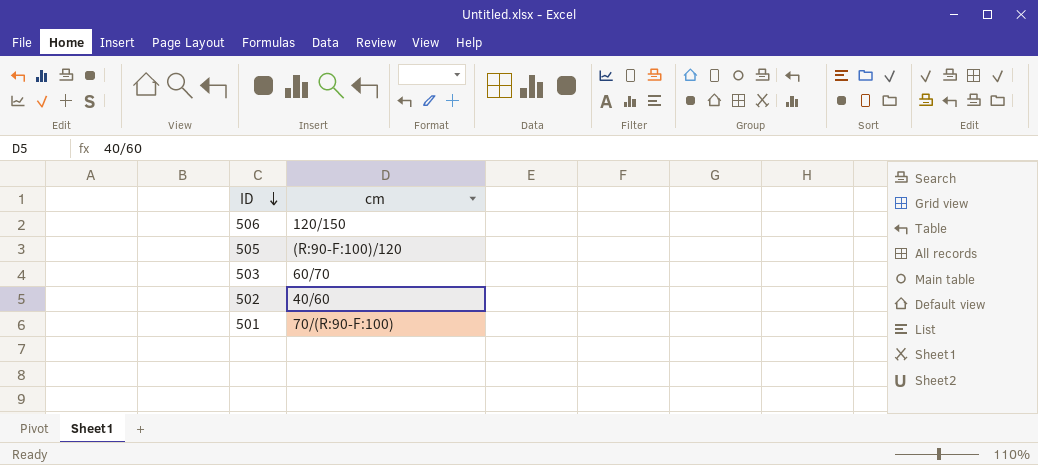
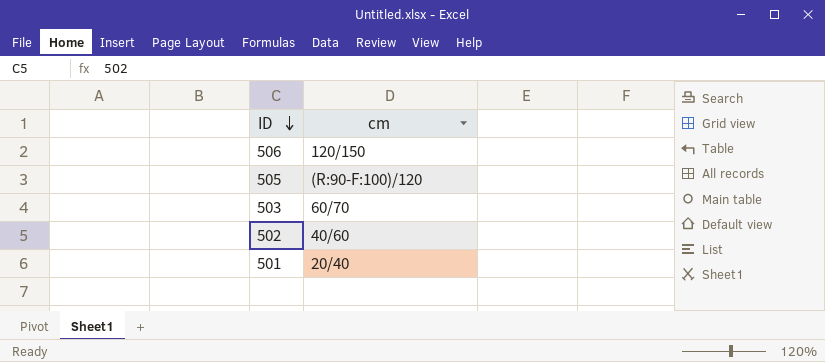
501 | cm: 70/(R:90-F:100) -> 20/40

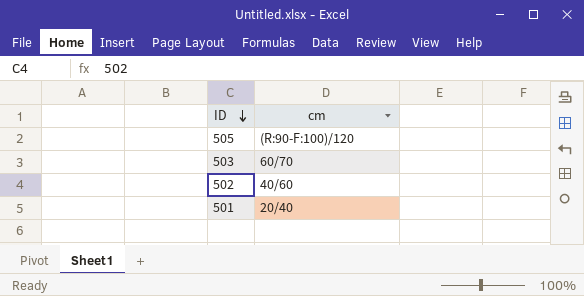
row 506: 120/150 -> none

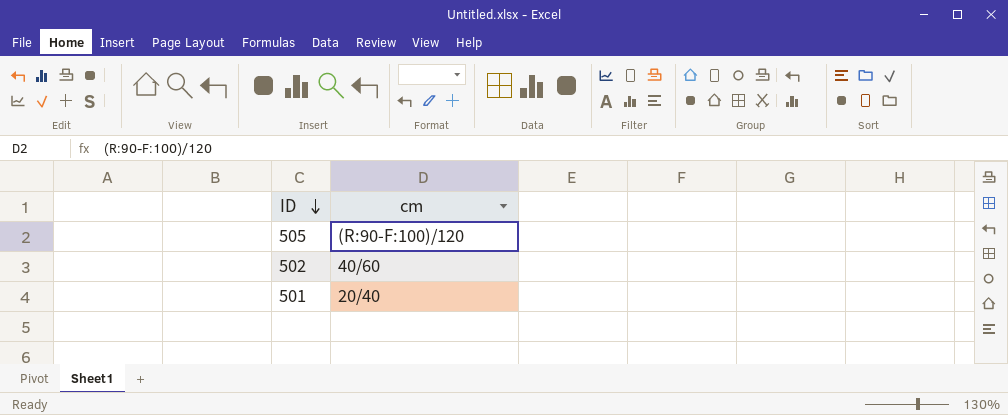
row 503: 60/70 -> none

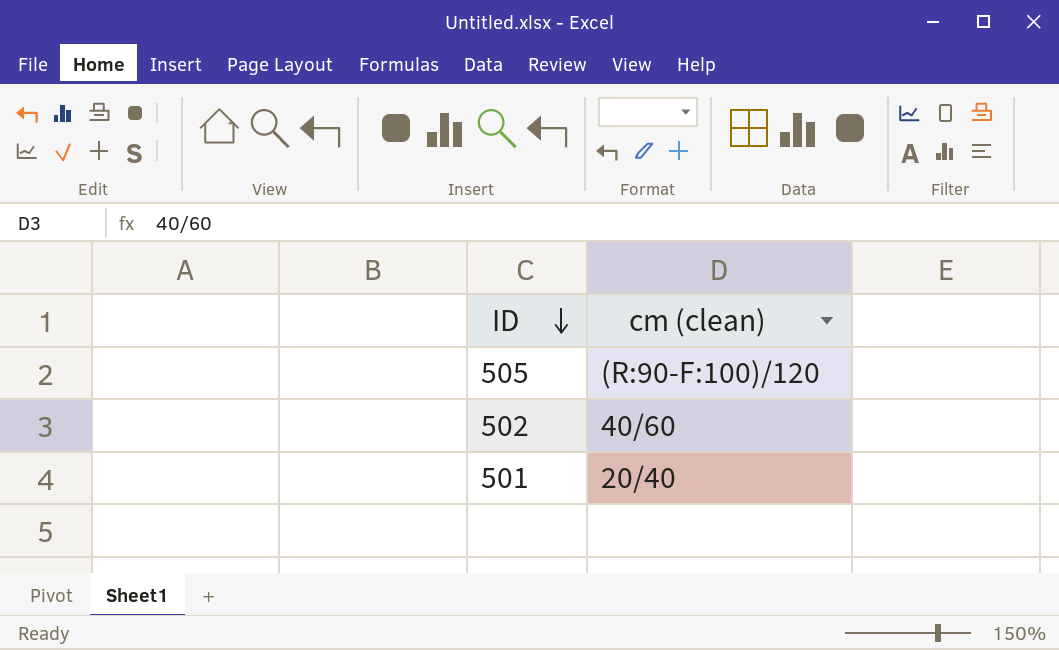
column name: cm -> cm (clean)

